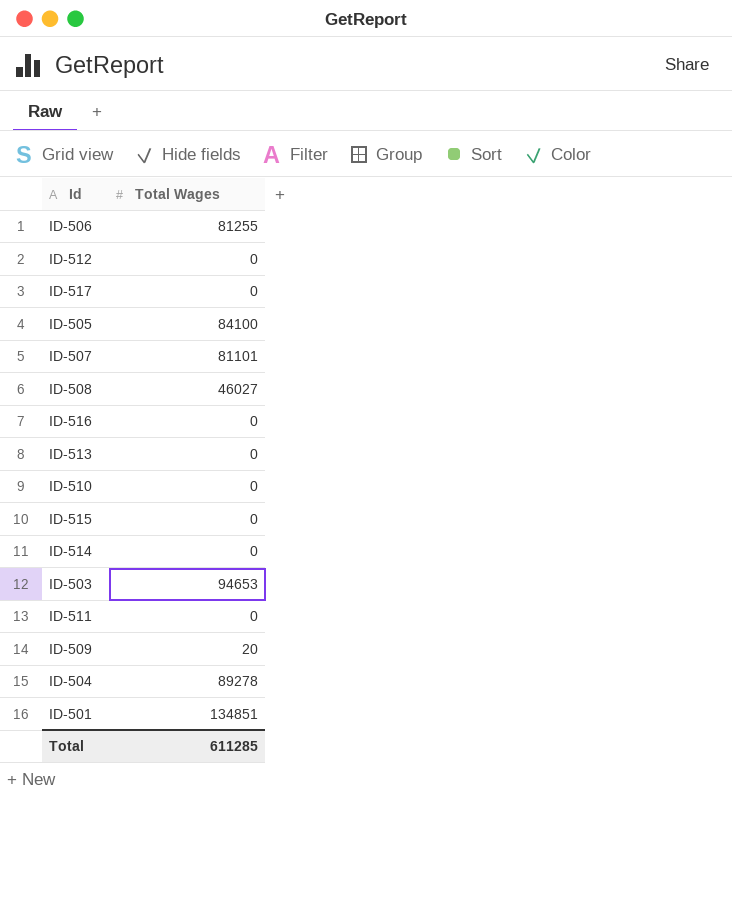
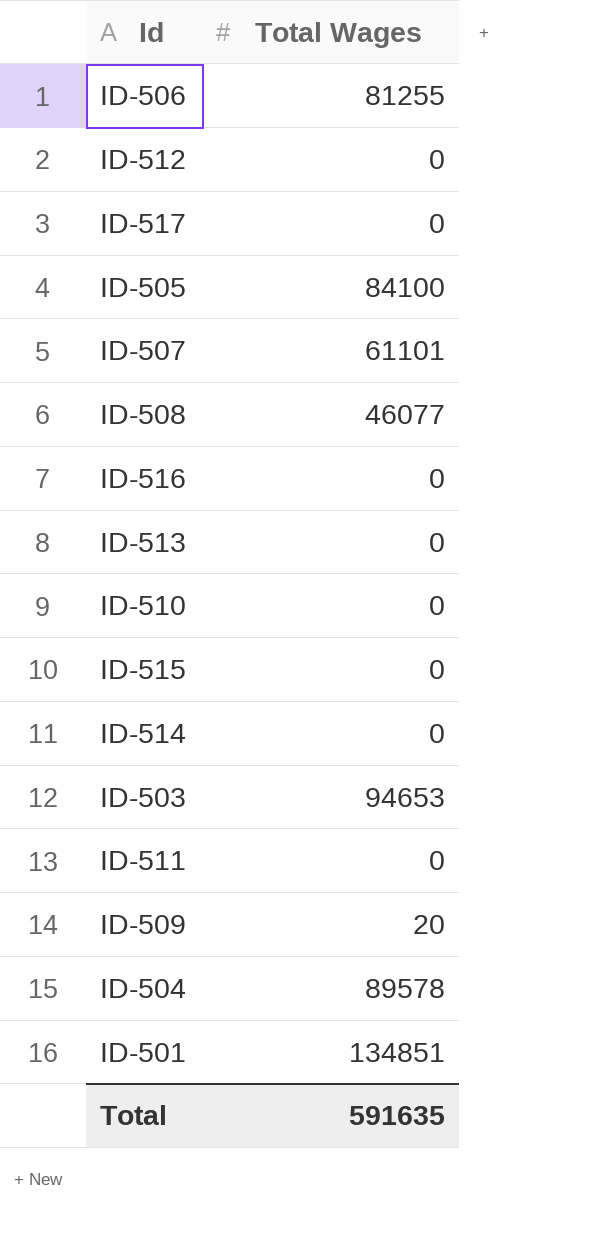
ID-507 | Total Wages: 81101 -> 61101
ID-508 | Total Wages: 46027 -> 46077
ID-504 | Total Wages: 89278 -> 89578
Total | Total Wages: 611285 -> 591635

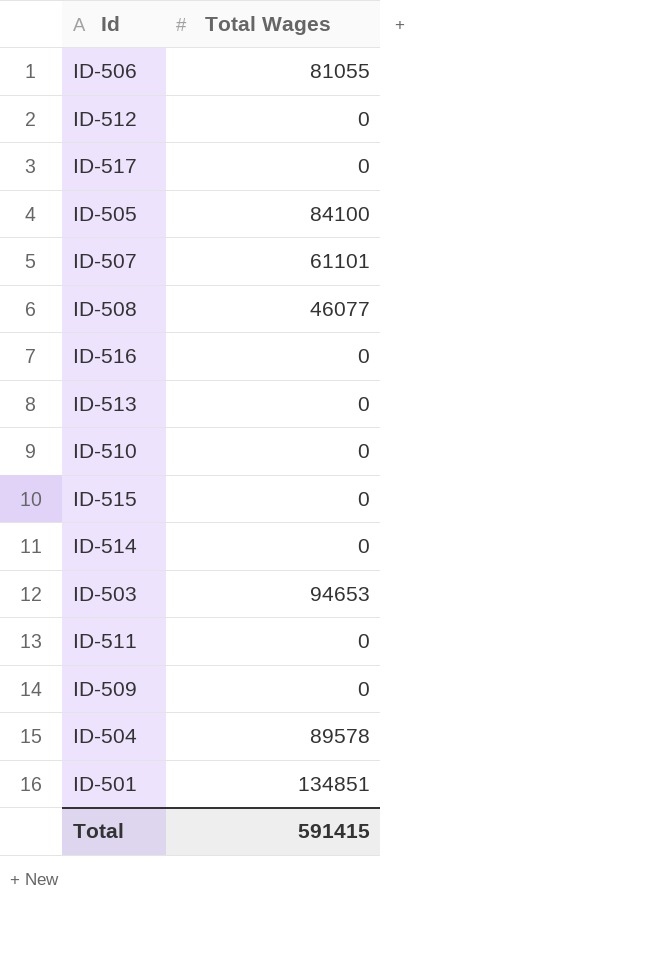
ID-506 | Total Wages: 81255 -> 81055
ID-509 | Total Wages: 20 -> 0
Total | Total Wages: 591635 -> 591415

